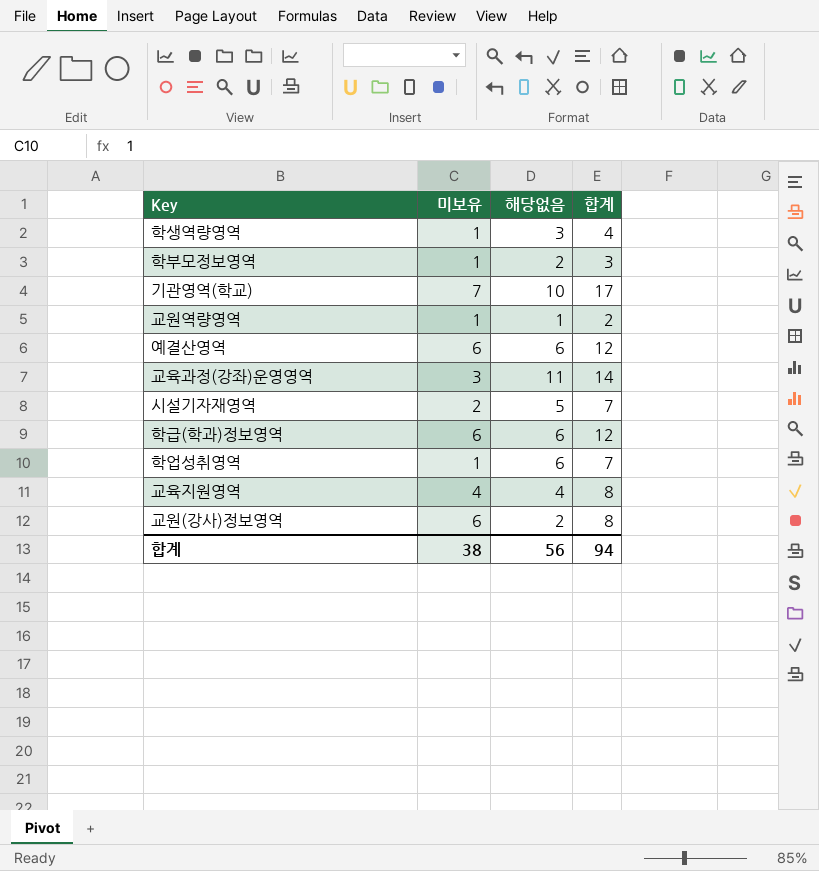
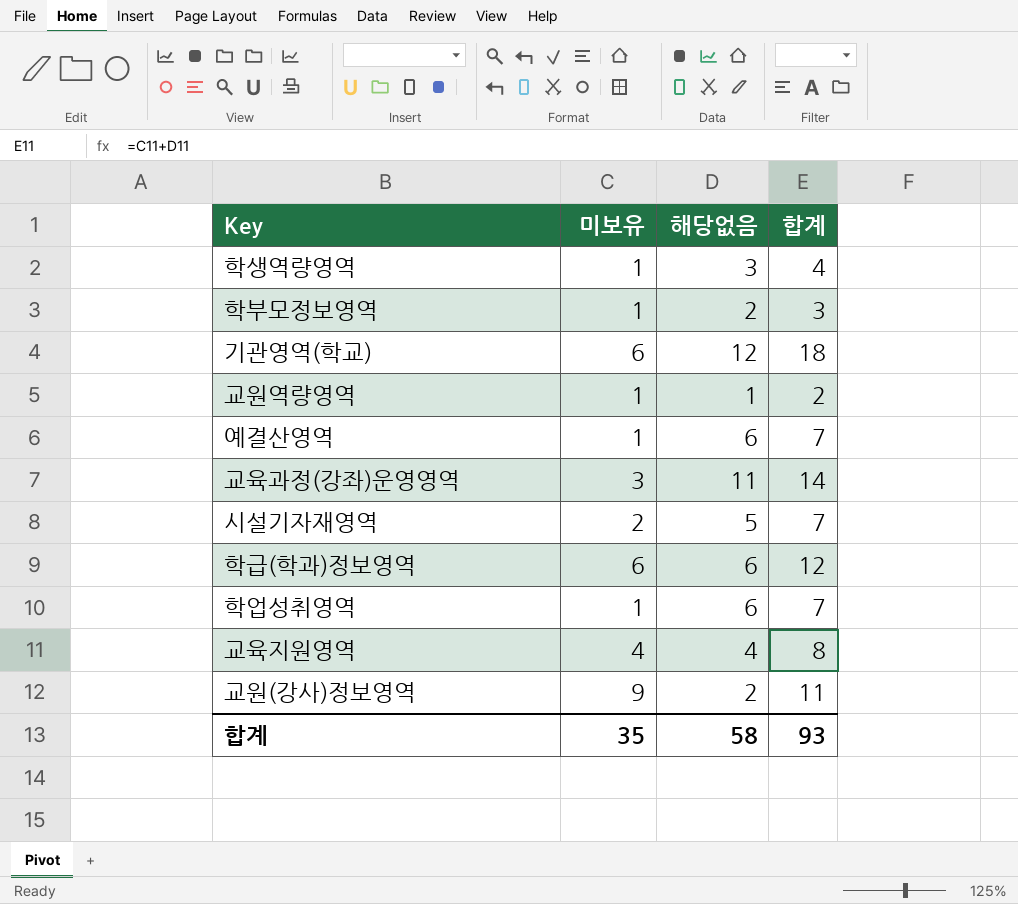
기관영역(학교) | 미보유: 7 -> 6
기관영역(학교) | 해당없음: 10 -> 12
기관영역(학교) | 합계: 17 -> 18
예결산영역 | 미보유: 6 -> 1
예결산영역 | 합계: 12 -> 7
교원(강사)정보영역 | 미보유: 6 -> 9
교원(강사)정보영역 | 합계: 8 -> 11
합계 | 미보유: 38 -> 35
합계 | 해당없음: 56 -> 58
합계 | 합계: 94 -> 93

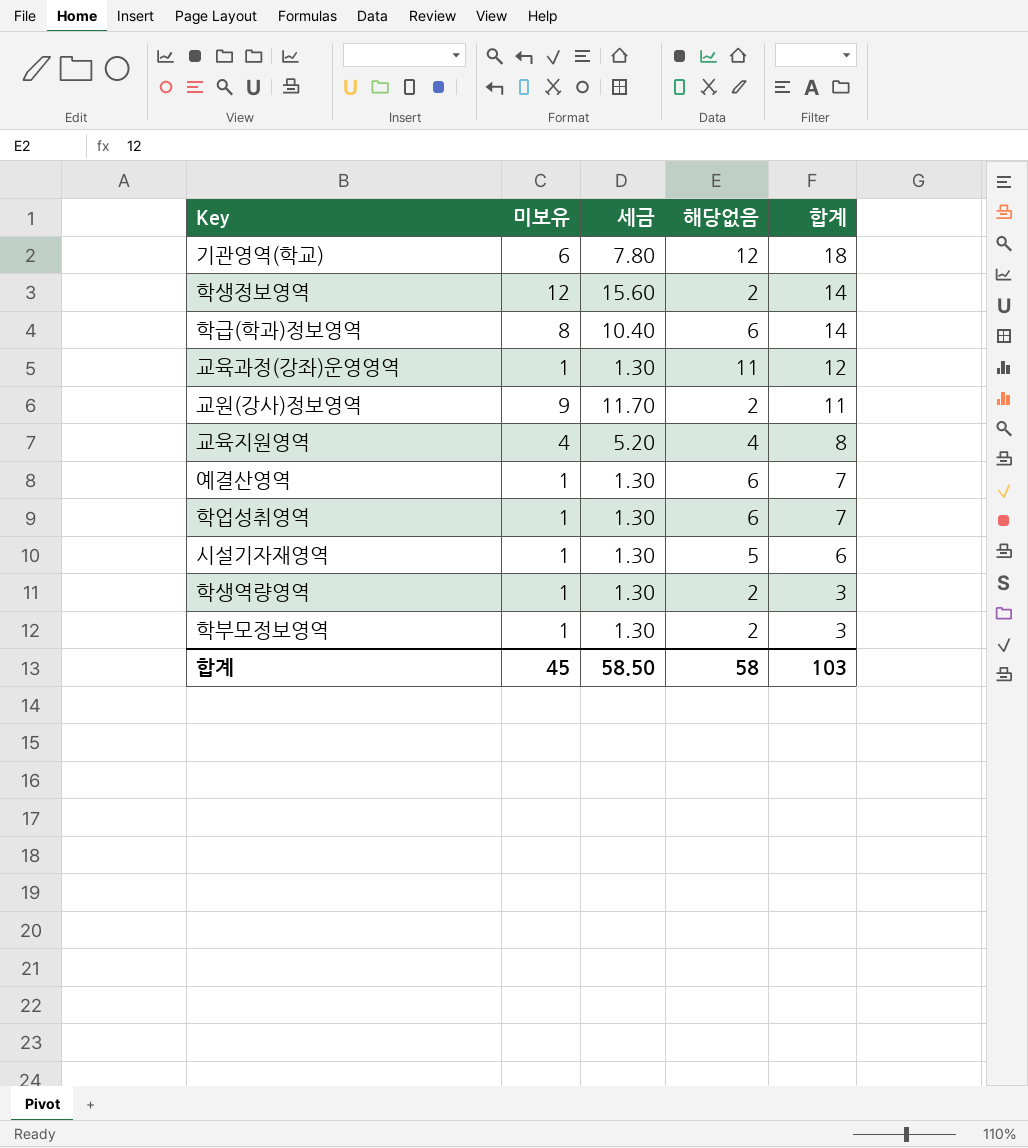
row order: none -> 합계 descending
column 세금 | formula: none -> [미보유] * 1.3
row 교원역량영역: 1 | 1 | 2 -> none
row 학생정보영역: none -> 12 | 15.60 | 2 | 14
학급(학과)정보영역 | 미보유: 6 -> 8
학급(학과)정보영역 | 합계: 12 -> 14
교육과정(강좌)운영영역 | 미보유: 3 -> 1
교육과정(강좌)운영영역 | 합계: 14 -> 12
시설기자재영역 | 미보유: 2 -> 1
시설기자재영역 | 합계: 7 -> 6
학생역량영역 | 해당없음: 3 -> 2
학생역량영역 | 합계: 4 -> 3
합계 | 미보유: 35 -> 45
합계 | 합계: 93 -> 103

